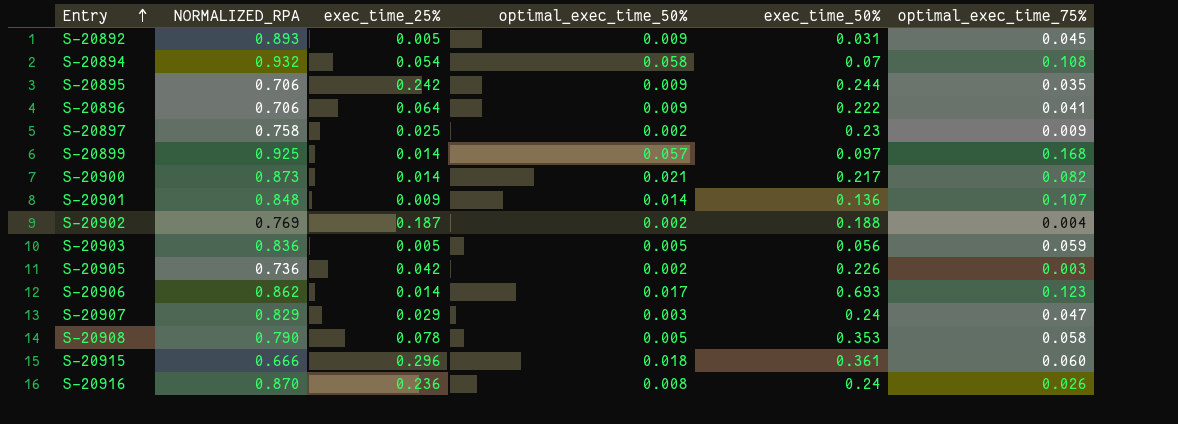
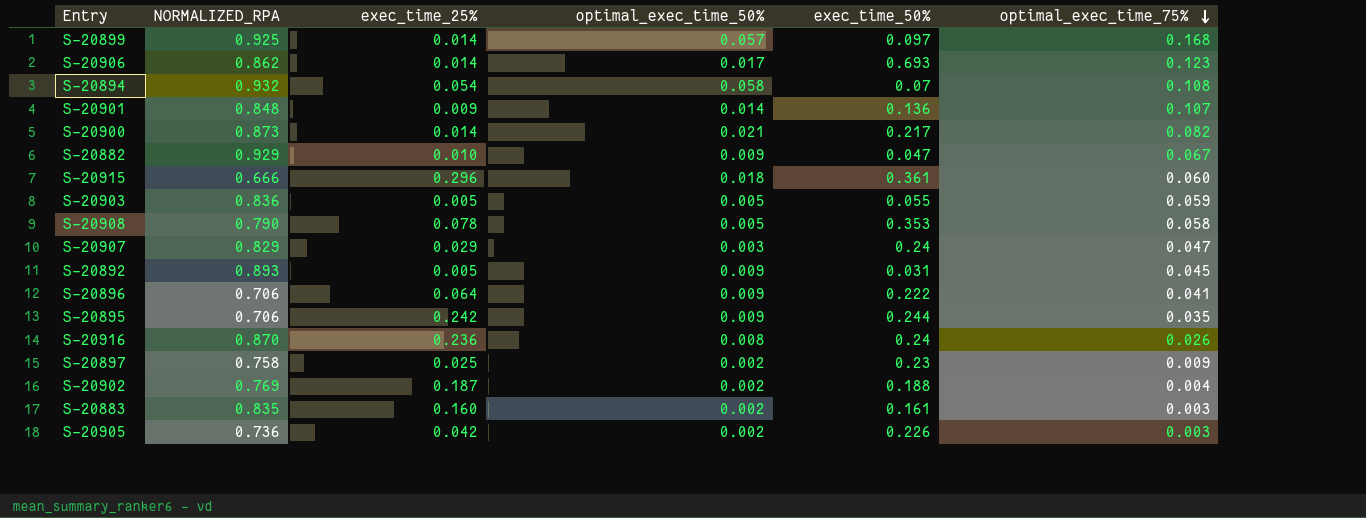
row order: Entry ascending -> optimal_exec_time_75% descending
row S-20882: none -> 0.929 | 0.010 | 0.009 | 0.047 | 0.067
S-20903 | exec_time_50%: 0.056 -> 0.055
row S-20883: none -> 0.835 | 0.160 | 0.002 | 0.161 | 0.003

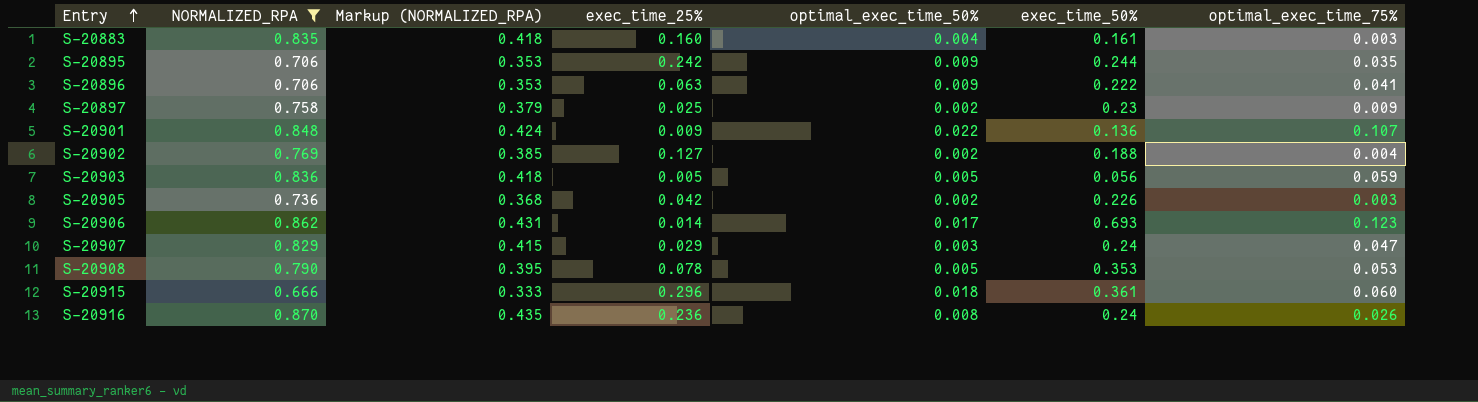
filter: none -> NORMALIZED_RPA <= 0.870
row order: optimal_exec_time_75% descending -> Entry ascending
column Markup (NORMALIZED_RPA) | formula: none -> [NORMALIZED_RPA] * 0.5
S-20883 | optimal_exec_time_50%: 0.002 -> 0.004
S-20896 | exec_time_25%: 0.064 -> 0.063
S-20901 | optimal_exec_time_50%: 0.014 -> 0.022
S-20902 | exec_time_25%: 0.187 -> 0.127
S-20903 | exec_time_50%: 0.055 -> 0.056
S-20908 | optimal_exec_time_75%: 0.058 -> 0.053

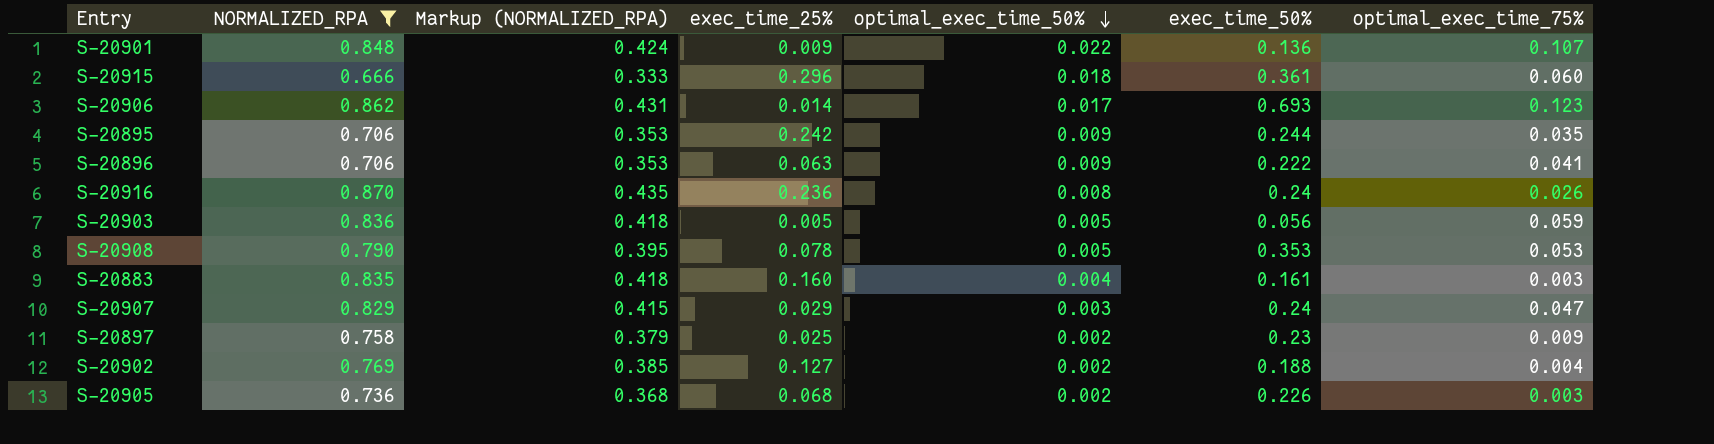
row order: Entry ascending -> optimal_exec_time_50% descending
S-20905 | exec_time_25%: 0.042 -> 0.068

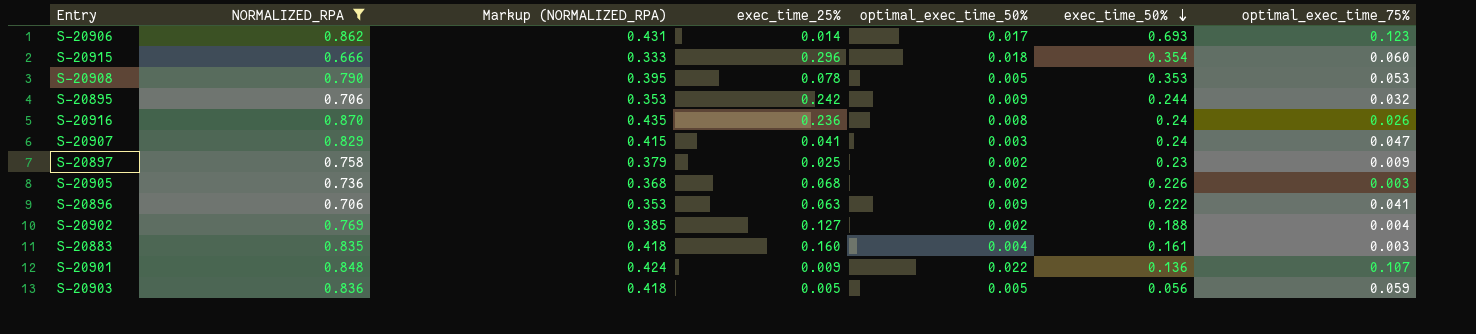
row order: optimal_exec_time_50% descending -> exec_time_50% descending
S-20915 | exec_time_50%: 0.361 -> 0.354
S-20895 | optimal_exec_time_75%: 0.035 -> 0.032
S-20907 | exec_time_25%: 0.029 -> 0.041

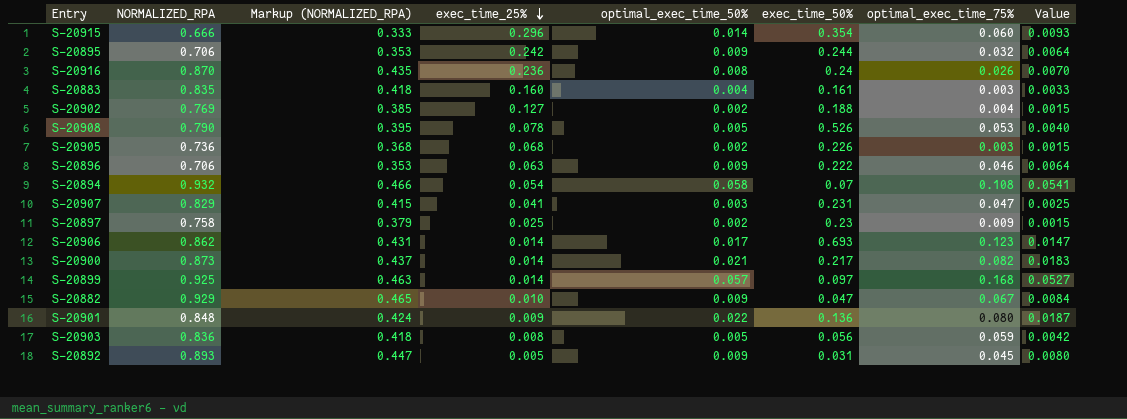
filter: NORMALIZED_RPA <= 0.870 -> none
row order: exec_time_50% descending -> exec_time_25% descending
column Value | formula: none -> [NORMALIZED_RPA] * [optimal_exec_time_50%]
S-20915 | optimal_exec_time_50%: 0.018 -> 0.014
S-20908 | exec_time_50%: 0.353 -> 0.526
S-20896 | optimal_exec_time_75%: 0.041 -> 0.046
S-20907 | exec_time_50%: 0.24 -> 0.231
S-20901 | optimal_exec_time_75%: 0.107 -> 0.080
S-20903 | exec_time_25%: 0.005 -> 0.008

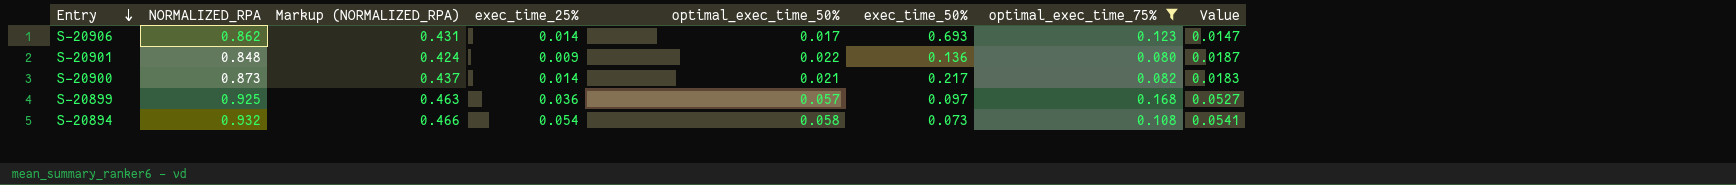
filter: none -> optimal_exec_time_75% >= 0.080
row order: exec_time_25% descending -> Entry descending
S-20899 | exec_time_25%: 0.014 -> 0.036
S-20894 | exec_time_50%: 0.07 -> 0.073

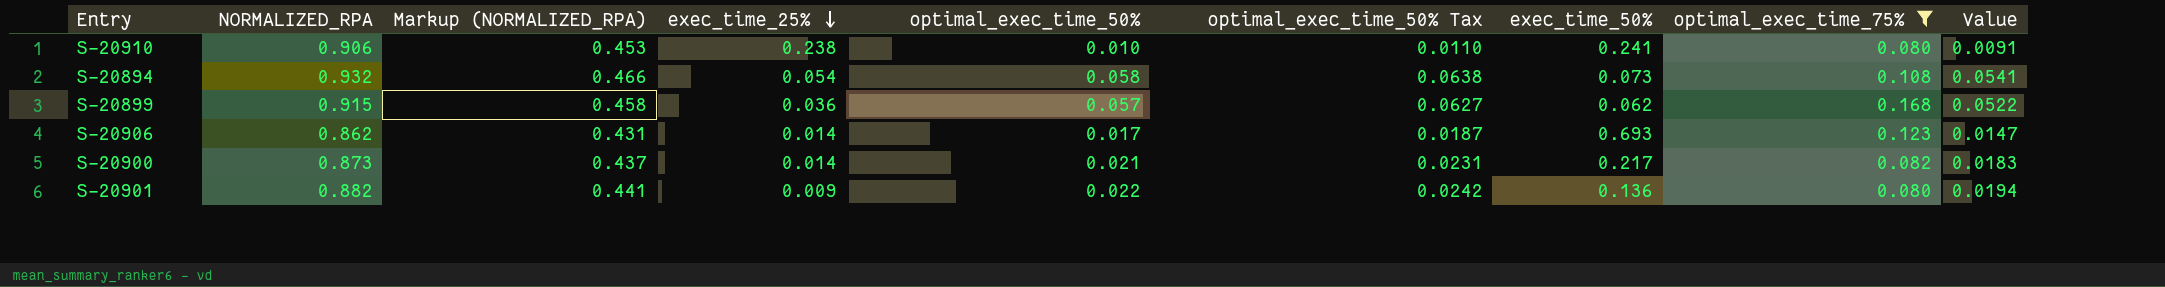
row order: Entry descending -> exec_time_25% descending
column optimal_exec_time_50% Tax | formula: none -> [optimal_exec_time_50%] * 1.1
row S-20910: none -> 0.906 | 0.453 | 0.238 | 0.010 | 0.0110 | 0.241 | 0.080 | 0.0091
S-20899 | NORMALIZED_RPA: 0.925 -> 0.915
S-20899 | Markup (NORMALIZED_RPA): 0.463 -> 0.458
S-20899 | exec_time_50%: 0.097 -> 0.062
S-20899 | Value: 0.0527 -> 0.0522
S-20901 | NORMALIZED_RPA: 0.848 -> 0.882
S-20901 | Markup (NORMALIZED_RPA): 0.424 -> 0.441
S-20901 | Value: 0.0187 -> 0.0194

